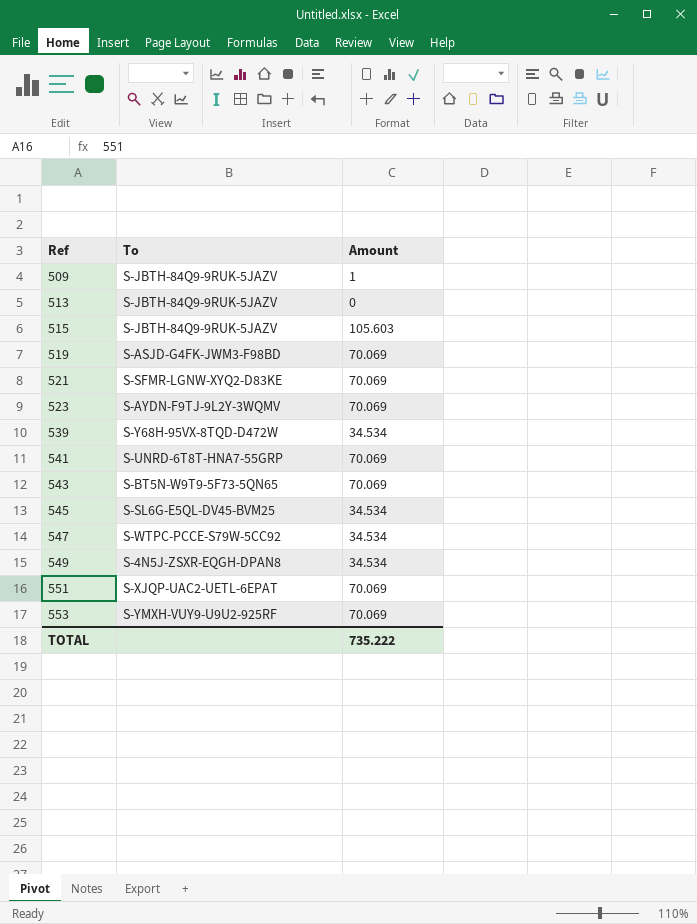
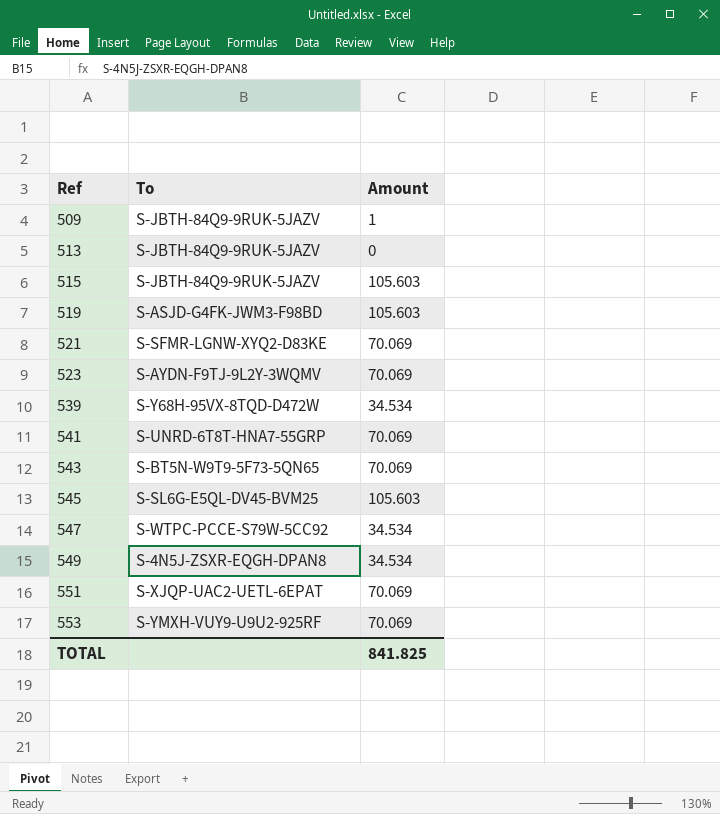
519 | Amount: 70.069 -> 105.603
545 | Amount: 34.534 -> 105.603
TOTAL | Amount: 735.222 -> 841.825

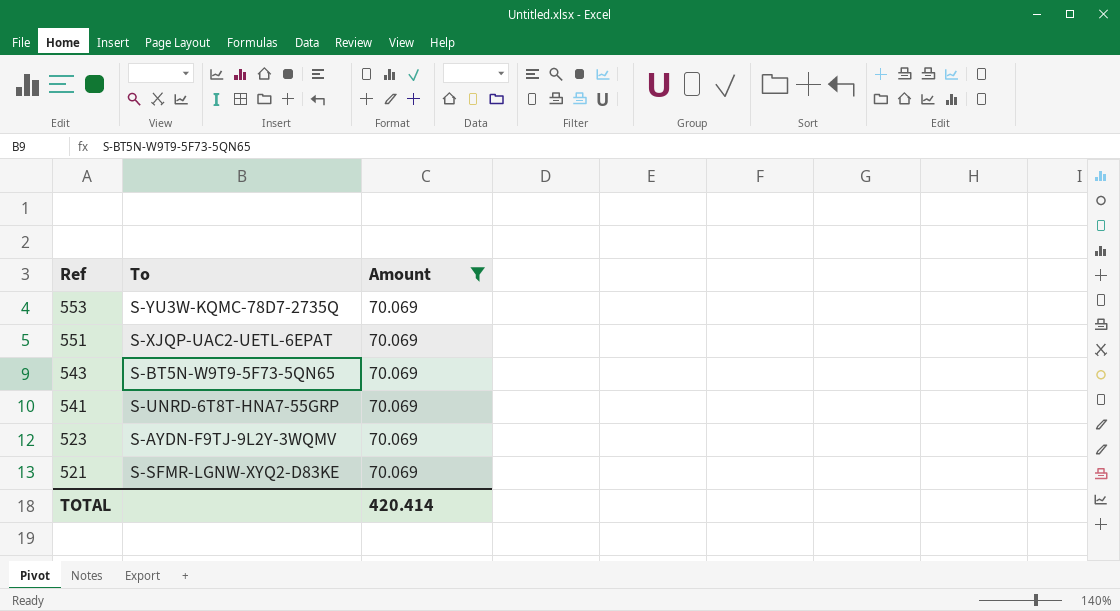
filter: none -> Amount = 70.069
row order: Ref ascending -> Ref descending
553 | To: S-YMXH-VUY9-U9U2-925RF -> S-YU3W-KQMC-78D7-2735Q
TOTAL | Amount: 841.825 -> 420.414

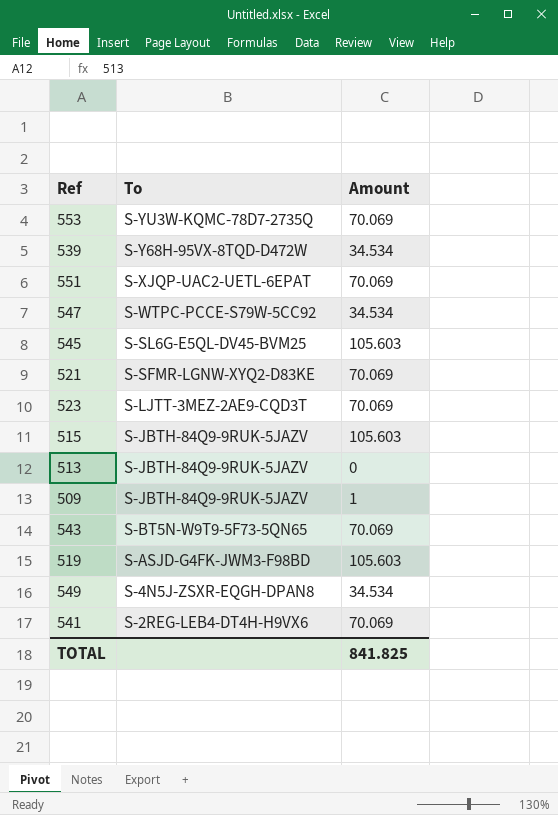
filter: Amount = 70.069 -> none
row order: Ref descending -> To descending
523 | To: S-AYDN-F9TJ-9L2Y-3WQMV -> S-LJTT-3MEZ-2AE9-CQD3T
541 | To: S-UNRD-6T8T-HNA7-55GRP -> S-2REG-LEB4-DT4H-H9VX6
TOTAL | Amount: 420.414 -> 841.825

